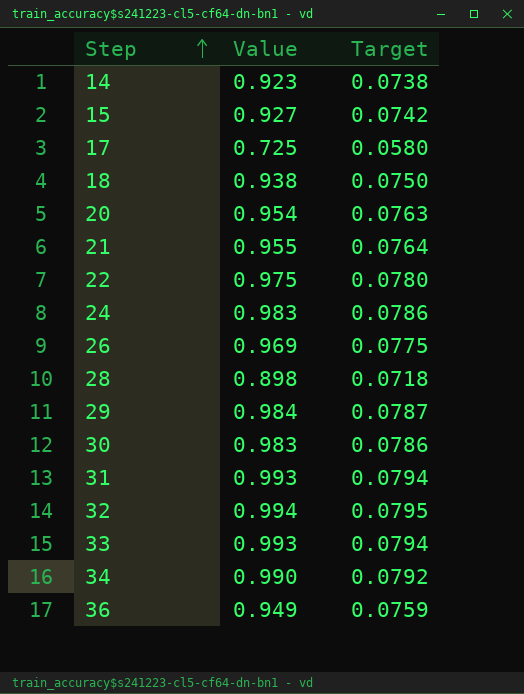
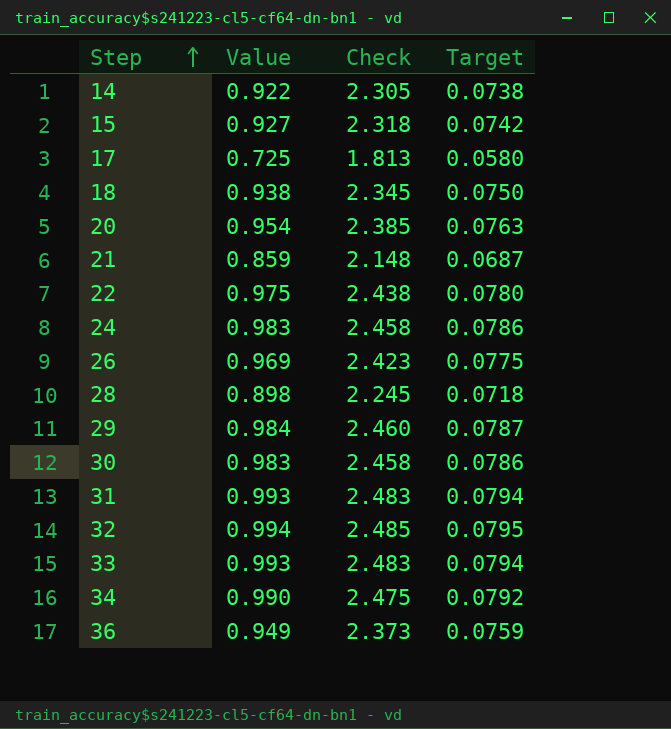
column Check | formula: none -> [Value] * 2.5
14 | Value: 0.923 -> 0.922
21 | Value: 0.955 -> 0.859
21 | Target: 0.0764 -> 0.0687

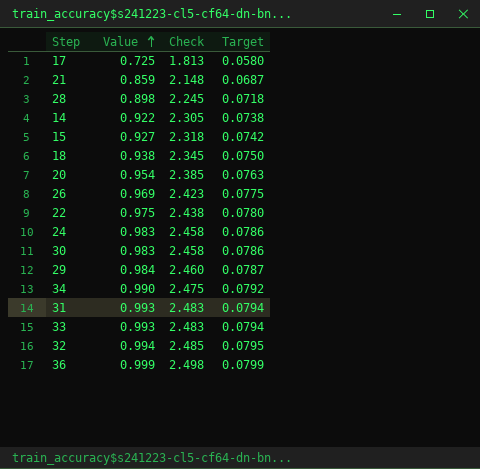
row order: Step ascending -> Value ascending
36 | Value: 0.949 -> 0.999
36 | Check: 2.373 -> 2.498
36 | Target: 0.0759 -> 0.0799

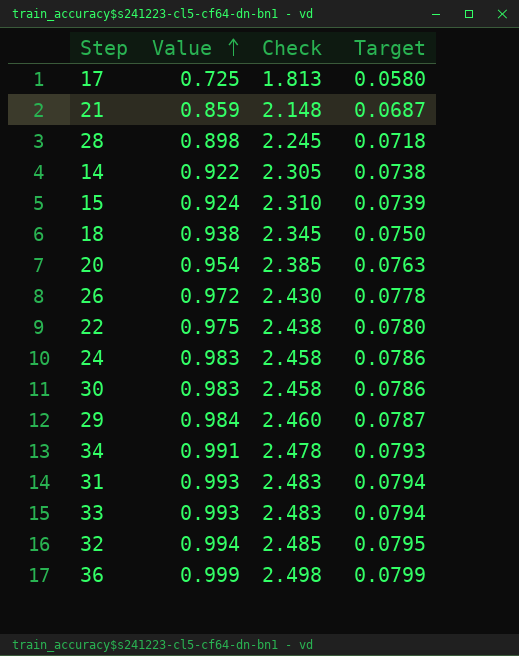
15 | Value: 0.927 -> 0.924
15 | Check: 2.318 -> 2.310
15 | Target: 0.0742 -> 0.0739
26 | Value: 0.969 -> 0.972
26 | Check: 2.423 -> 2.430
26 | Target: 0.0775 -> 0.0778
34 | Value: 0.990 -> 0.991
34 | Check: 2.475 -> 2.478
34 | Target: 0.0792 -> 0.0793

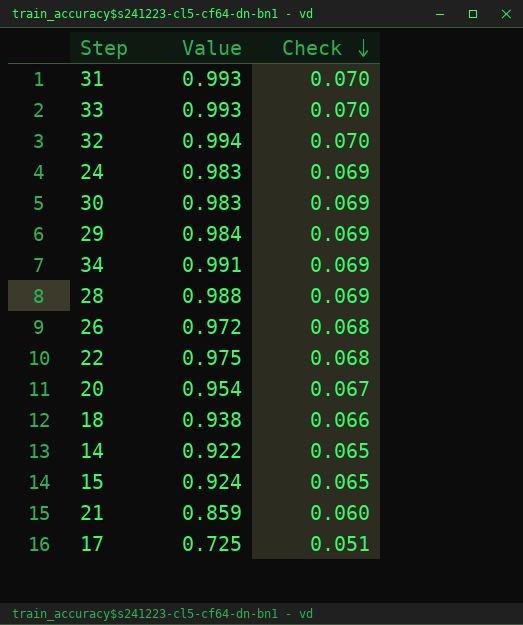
row order: Value ascending -> Check descending
column Target | formula: [Value] * 0.08 -> none
column Check | formula: [Value] * 2.5 -> [Value] * 0.07
row 36: 0.999 | 2.498 | 0.0799 -> none
28 | Value: 0.898 -> 0.988

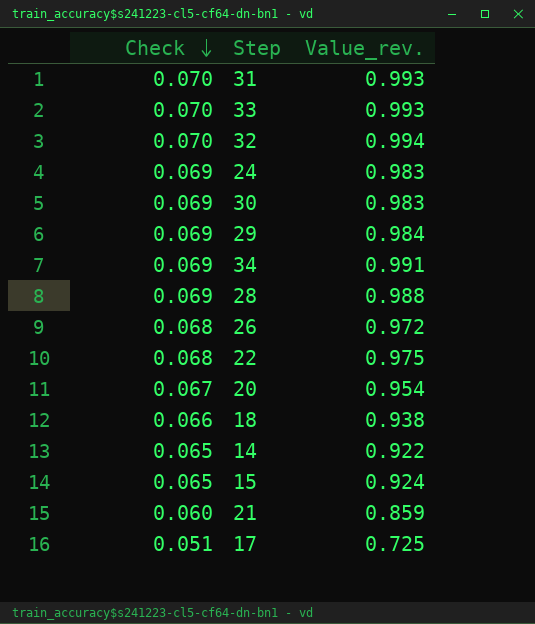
column Check | position: 3 -> 1
column name: Value -> Value_rev.

